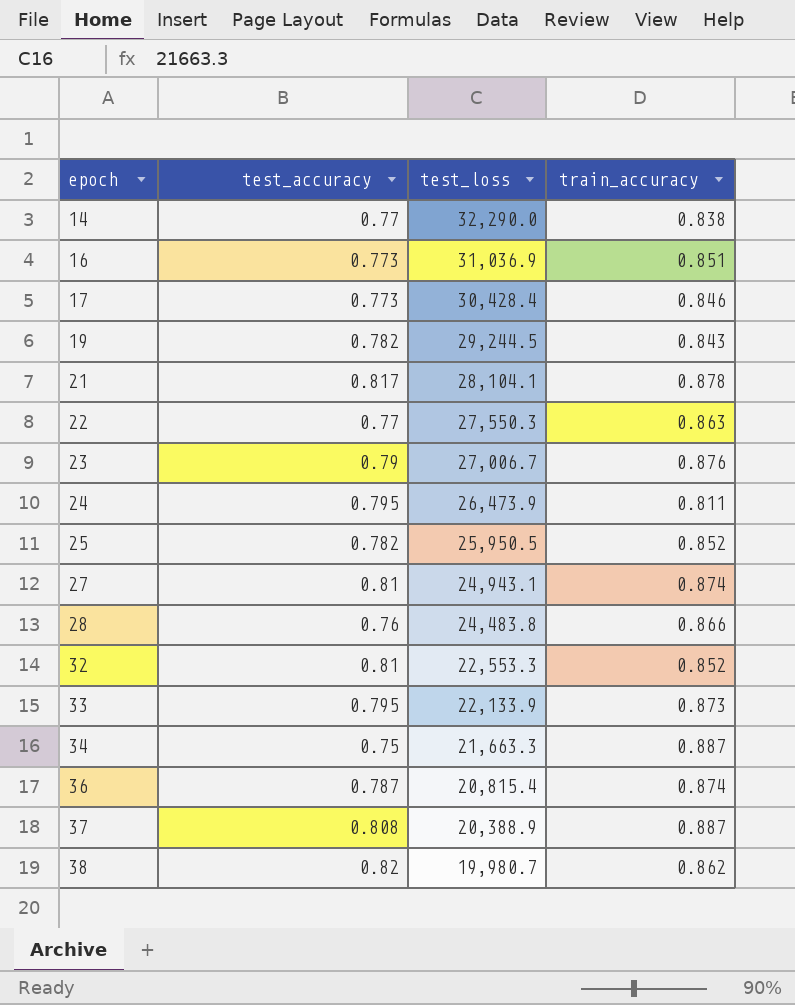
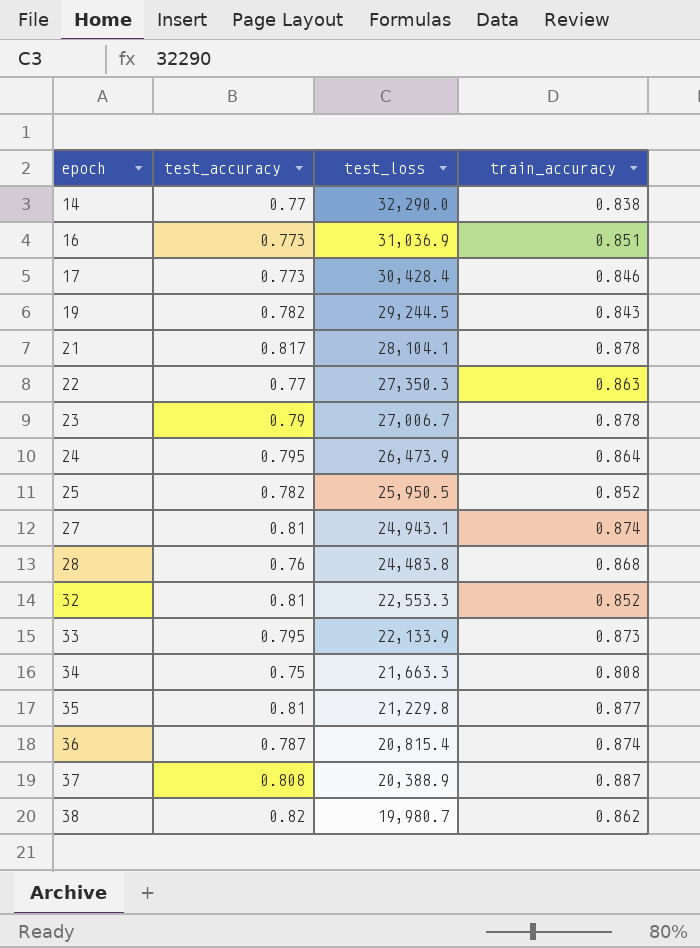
22 | test_loss: 27,550.3 -> 27,350.3
23 | train_accuracy: 0.876 -> 0.878
24 | train_accuracy: 0.811 -> 0.864
28 | train_accuracy: 0.866 -> 0.868
34 | train_accuracy: 0.887 -> 0.808
row 35: none -> 0.81 | 21,229.8 | 0.877

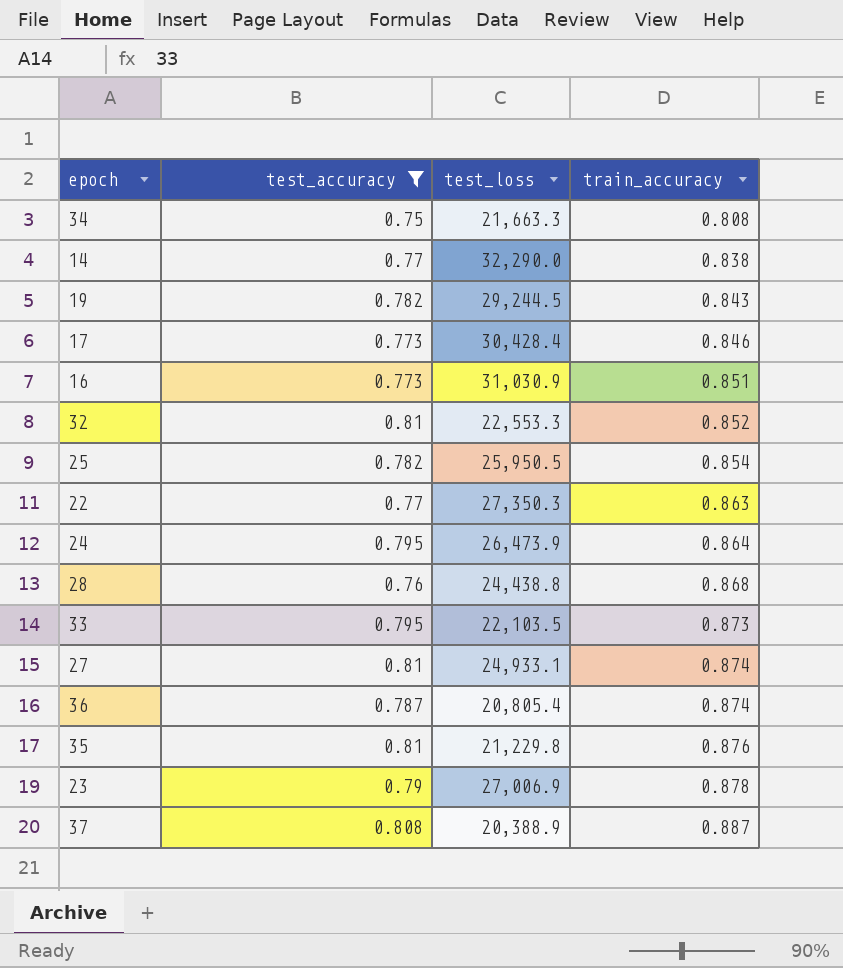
filter: none -> test_accuracy <= 0.81
row order: epoch ascending -> train_accuracy ascending
16 | test_loss: 31,036.9 -> 31,030.9
25 | train_accuracy: 0.852 -> 0.854
28 | test_loss: 24,483.8 -> 24,438.8
33 | test_loss: 22,133.9 -> 22,103.5
27 | test_loss: 24,943.1 -> 24,933.1
36 | test_loss: 20,815.4 -> 20,805.4
35 | train_accuracy: 0.877 -> 0.876
23 | test_loss: 27,006.7 -> 27,006.9

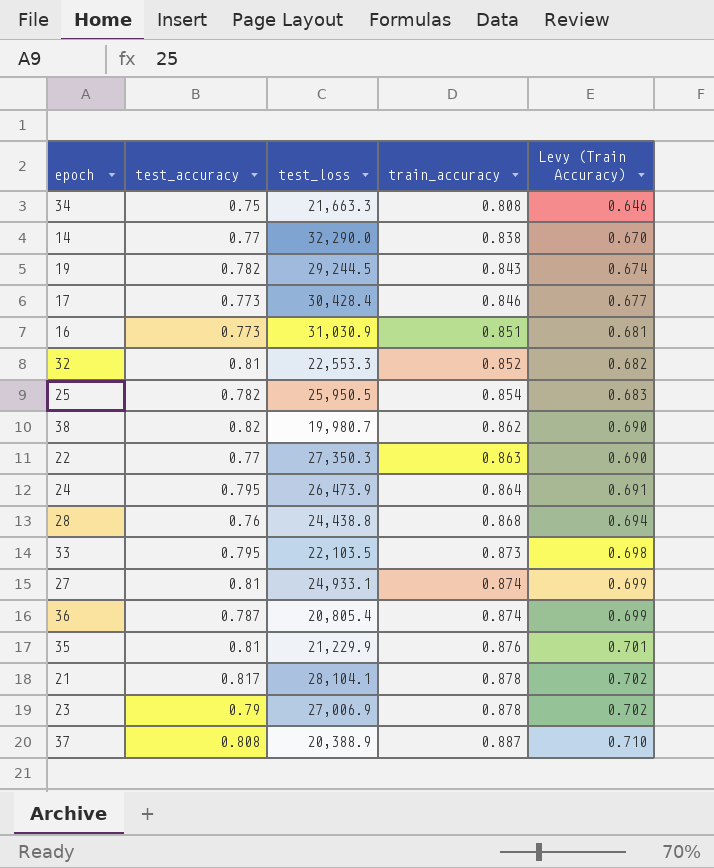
filter: test_accuracy <= 0.81 -> none
column Levy (Train Accuracy) | formula: none -> [train_accuracy] * 0.8
35 | test_loss: 21,229.8 -> 21,229.9

